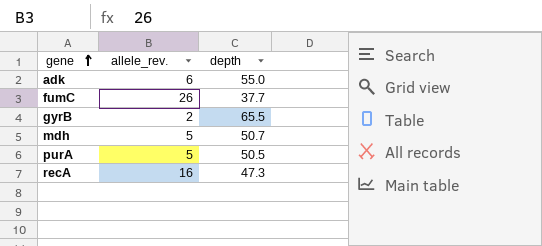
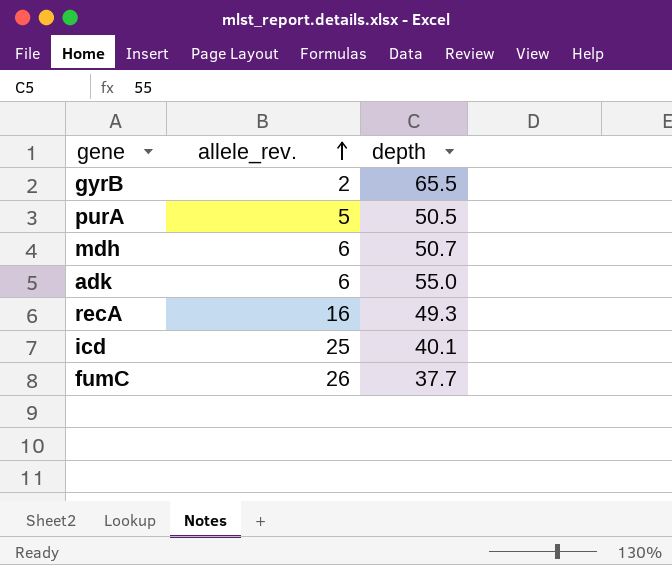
row order: gene ascending -> allele_rev. ascending
mdh | allele_rev.: 5 -> 6
recA | depth: 47.3 -> 49.3
row icd: none -> 25 | 40.1

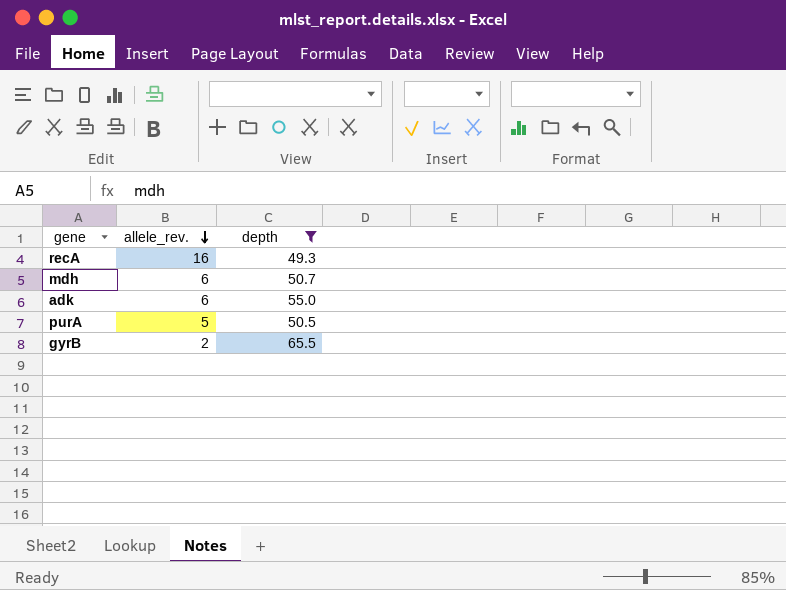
filter: none -> depth >= 49.3
row order: allele_rev. ascending -> allele_rev. descending

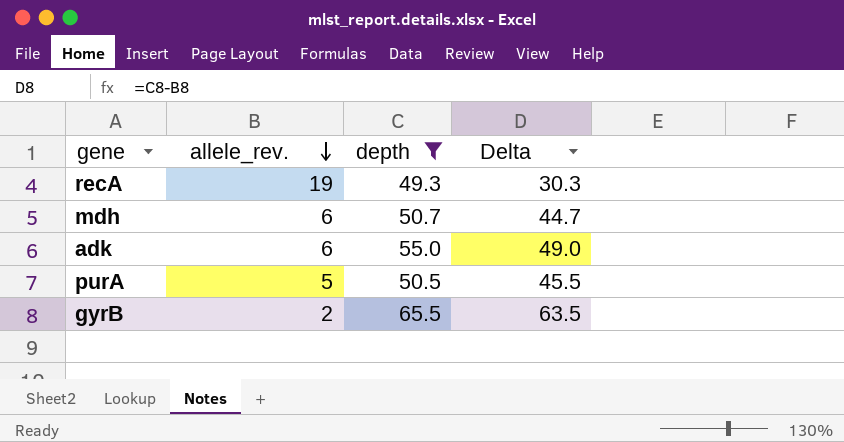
column Delta | formula: none -> [depth] - [allele_rev.]
recA | allele_rev.: 16 -> 19

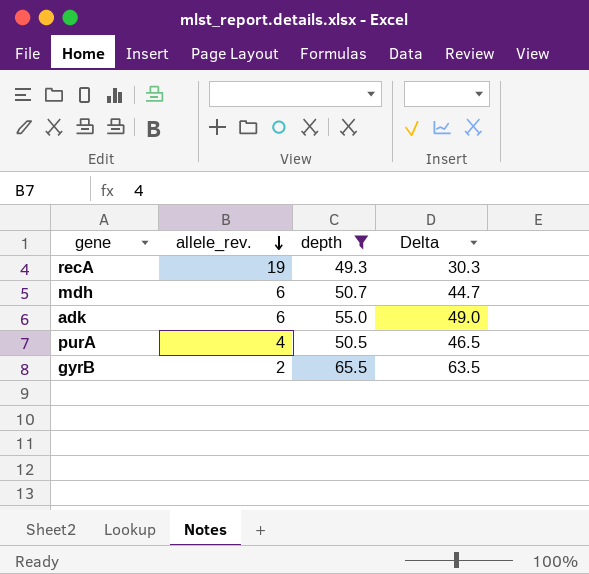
purA | allele_rev.: 5 -> 4
purA | Delta: 45.5 -> 46.5

